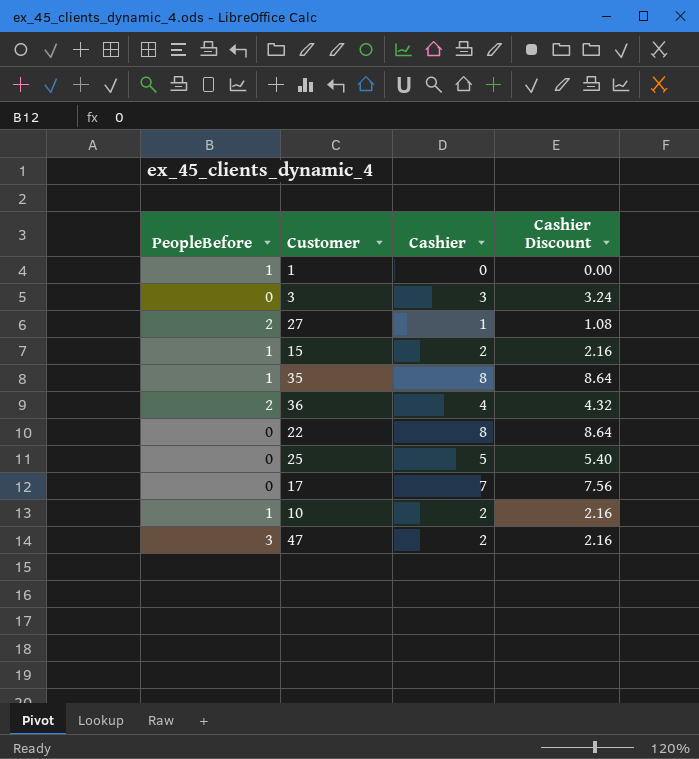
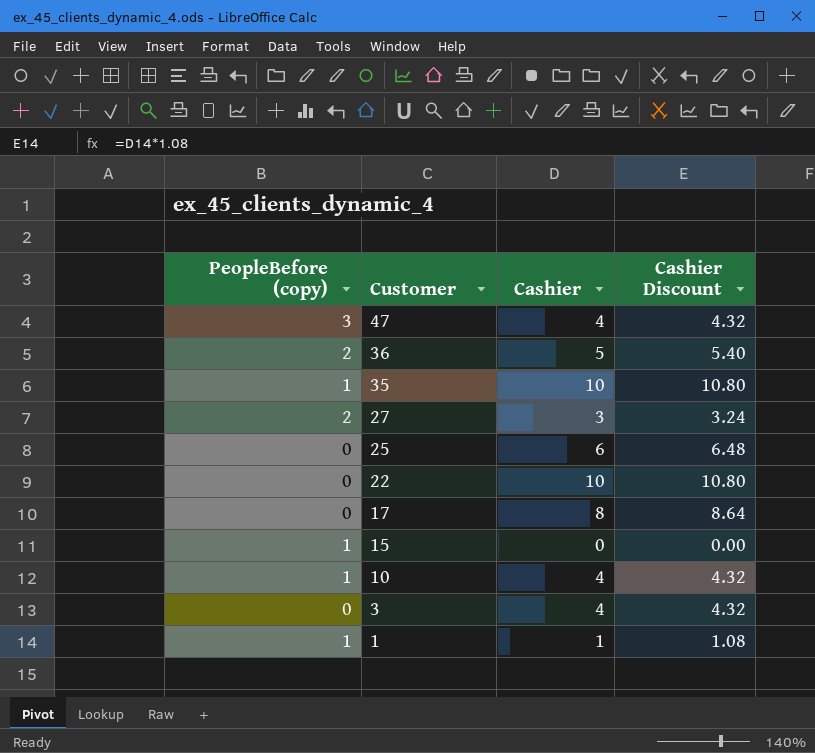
row order: none -> Customer descending
column name: PeopleBefore -> PeopleBefore (copy)
47 | Cashier: 2 -> 4
47 | Cashier Discount: 2.16 -> 4.32
36 | Cashier: 4 -> 5
36 | Cashier Discount: 4.32 -> 5.40
35 | Cashier: 8 -> 10
35 | Cashier Discount: 8.64 -> 10.80
27 | Cashier: 1 -> 3
27 | Cashier Discount: 1.08 -> 3.24
25 | Cashier: 5 -> 6
25 | Cashier Discount: 5.40 -> 6.48
22 | Cashier: 8 -> 10
22 | Cashier Discount: 8.64 -> 10.80
17 | Cashier: 7 -> 8
17 | Cashier Discount: 7.56 -> 8.64
15 | Cashier: 2 -> 0
15 | Cashier Discount: 2.16 -> 0.00
10 | Cashier: 2 -> 4
10 | Cashier Discount: 2.16 -> 4.32
3 | Cashier: 3 -> 4
3 | Cashier Discount: 3.24 -> 4.32
1 | Cashier: 0 -> 1
1 | Cashier Discount: 0.00 -> 1.08

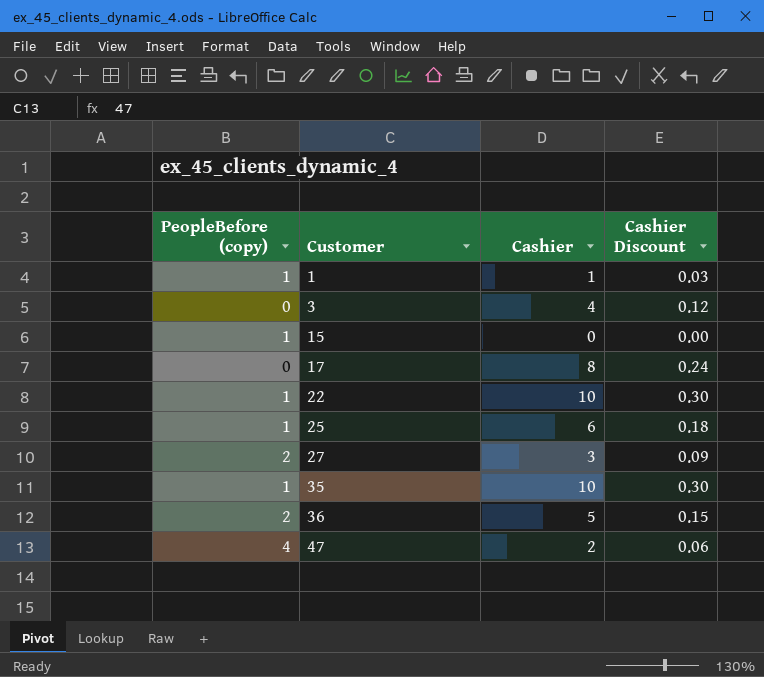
row order: Customer descending -> Customer ascending
column Cashier Discount | formula: [Cashier] * 1.08 -> [Cashier] * 0.03
row 10: 1 | 4 | 4.32 -> none
22 | PeopleBefore (copy): 0 -> 1
25 | PeopleBefore (copy): 0 -> 1
47 | PeopleBefore (copy): 3 -> 4
47 | Cashier: 4 -> 2

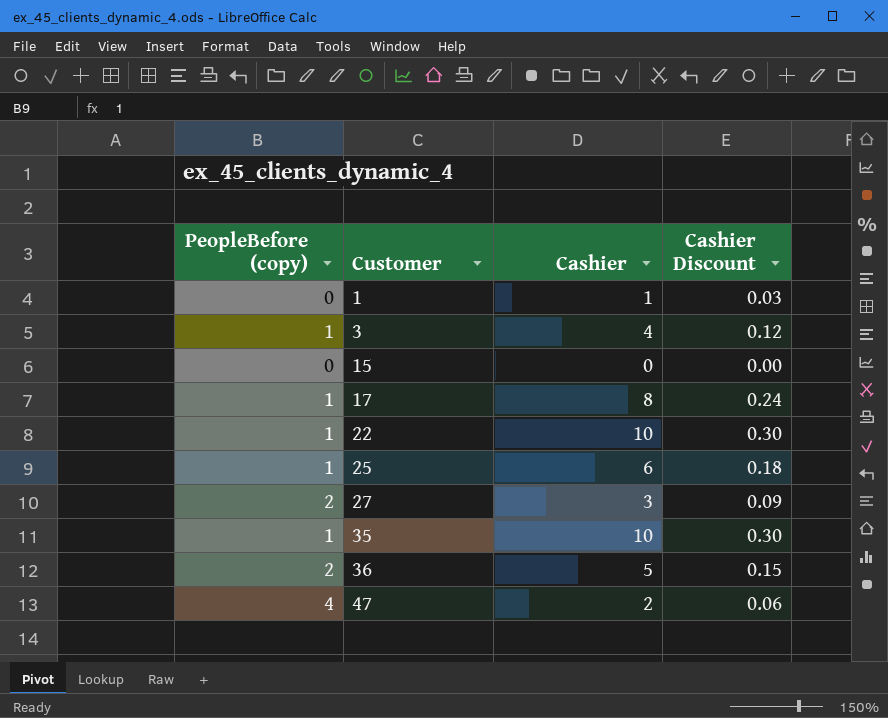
1 | PeopleBefore (copy): 1 -> 0
3 | PeopleBefore (copy): 0 -> 1
15 | PeopleBefore (copy): 1 -> 0
17 | PeopleBefore (copy): 0 -> 1

